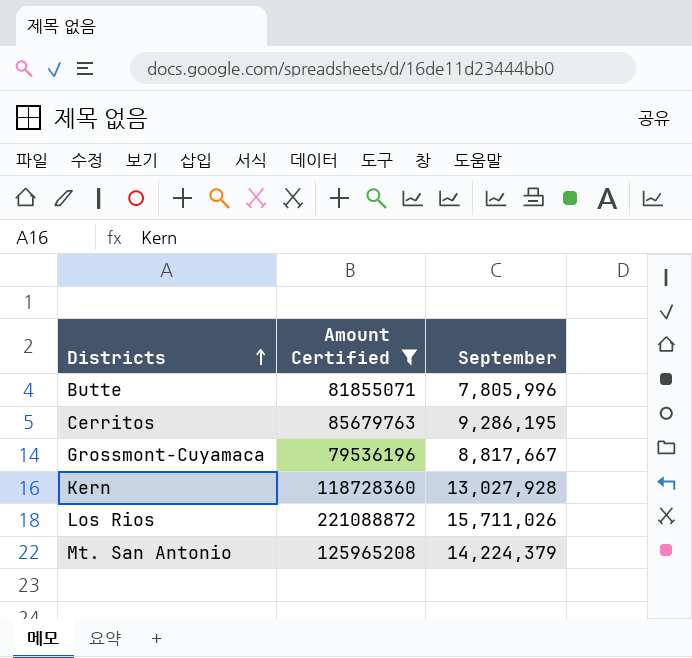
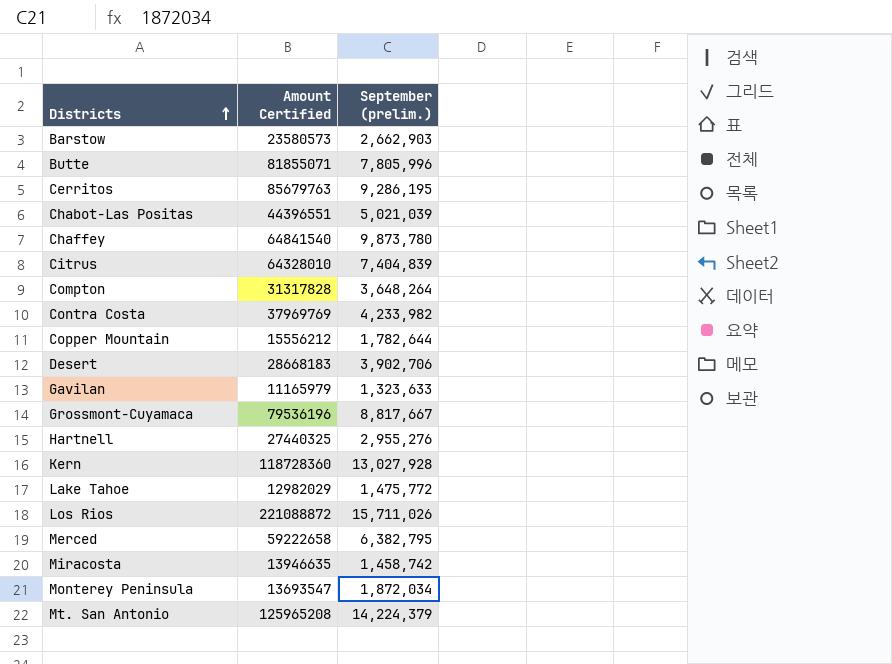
filter: Amount Certified >= 79536196 -> none
column name: September -> September (prelim.)

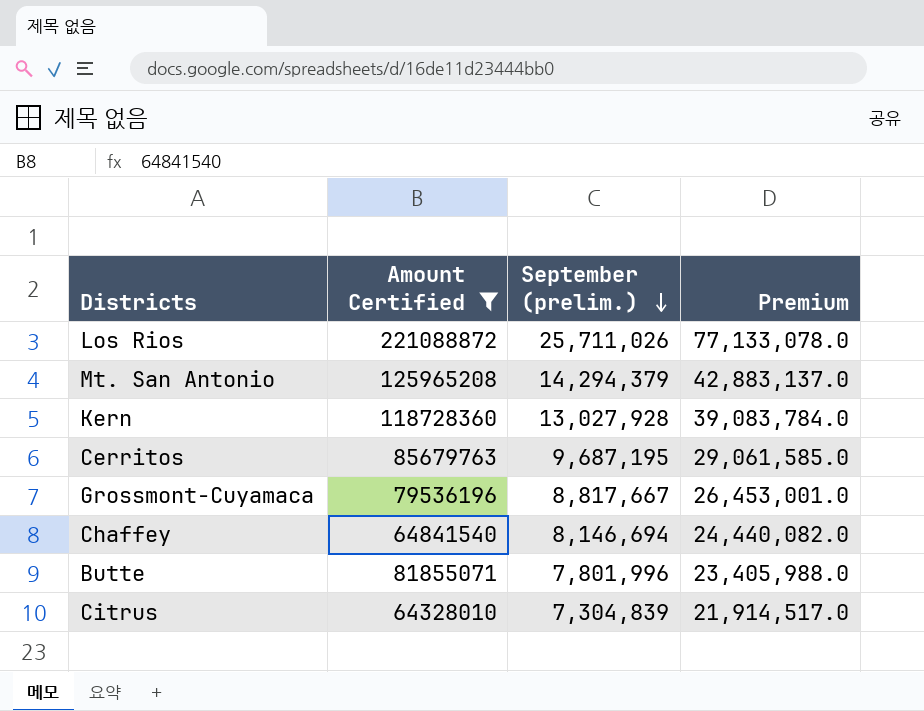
filter: none -> Amount Certified >= 64328010
row order: Districts ascending -> September (prelim.) descending
column Premium | formula: none -> [September (prelim.)] * 3
Los Rios | September (prelim.): 15,711,026 -> 25,711,026
Mt. San Antonio | September (prelim.): 14,224,379 -> 14,294,379
Cerritos | September (prelim.): 9,286,195 -> 9,687,195
Chaffey | September (prelim.): 9,873,780 -> 8,146,694
Butte | September (prelim.): 7,805,996 -> 7,801,996
Citrus | September (prelim.): 7,404,839 -> 7,304,839

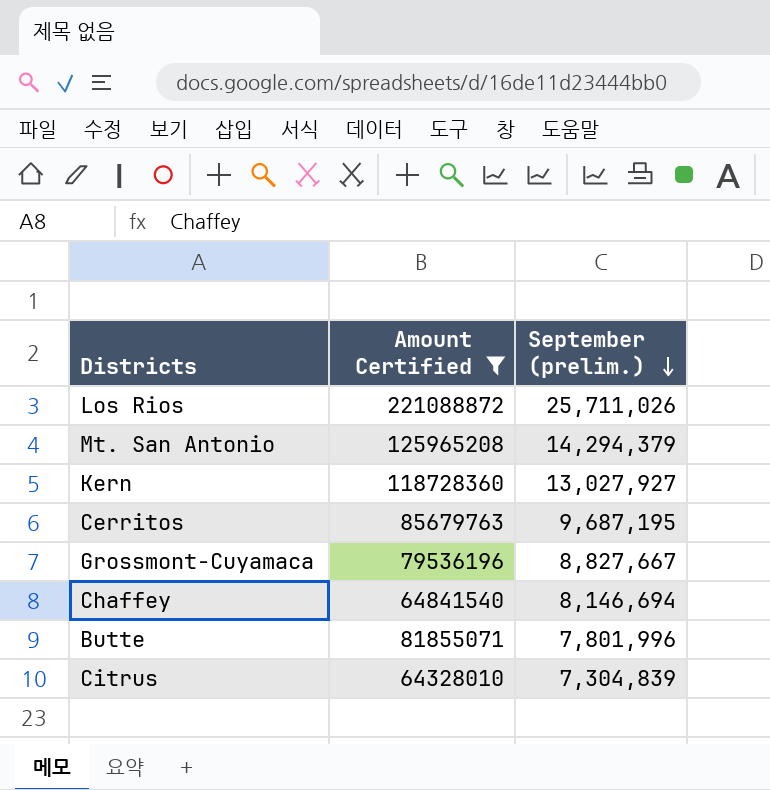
column Premium | formula: [September (prelim.)] * 3 -> none
Kern | September (prelim.): 13,027,928 -> 13,027,927
Grossmont-Cuyamaca | September (prelim.): 8,817,667 -> 8,827,667

